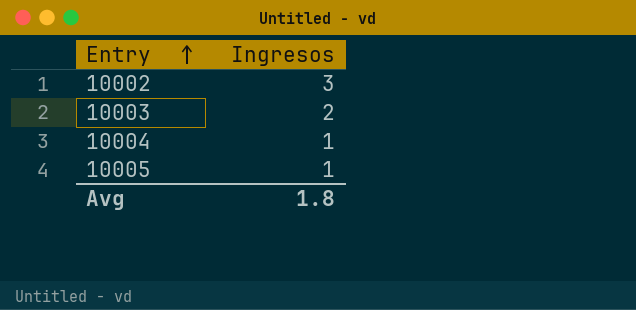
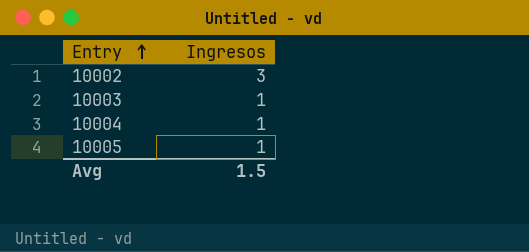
10003 | Ingresos: 2 -> 1
Avg | Ingresos: 1.8 -> 1.5

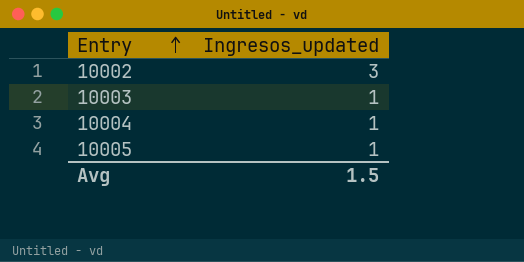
column name: Ingresos -> Ingresos_updated

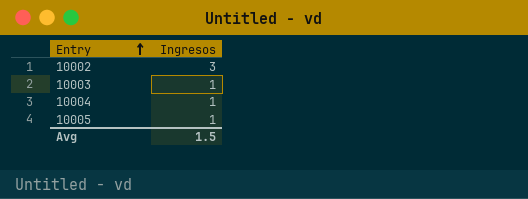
column name: Ingresos_updated -> Ingresos

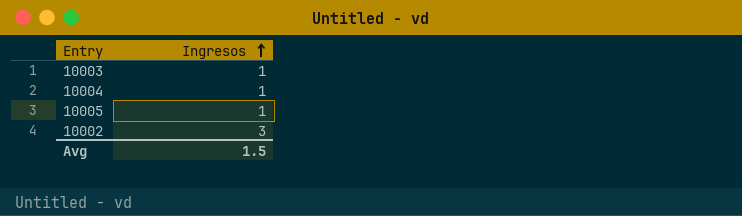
row order: Entry ascending -> Ingresos ascending

